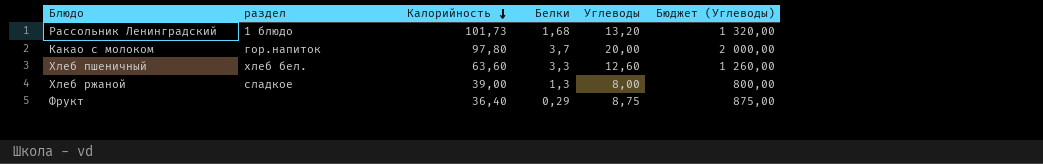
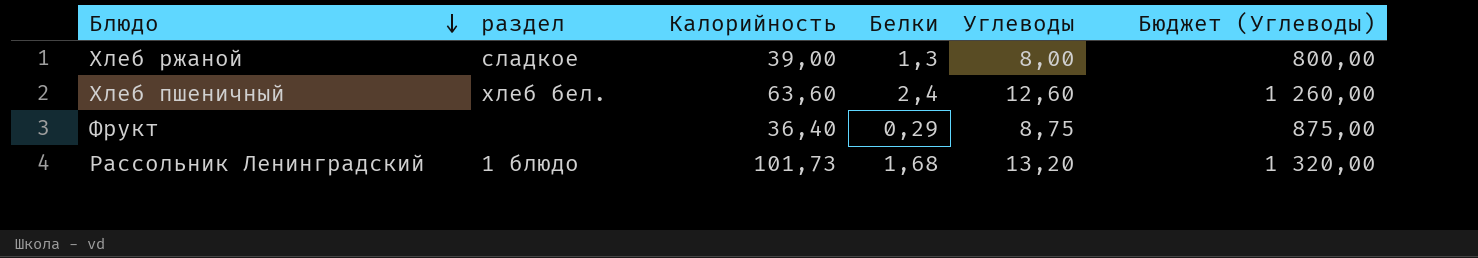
row order: Калорийность descending -> Блюдо descending
row Какао с молоком: гор.напиток | 97,80 | 3,7 | 20,00 | 2 000,00 -> none
Хлеб пшеничный | Белки: 3,3 -> 2,4

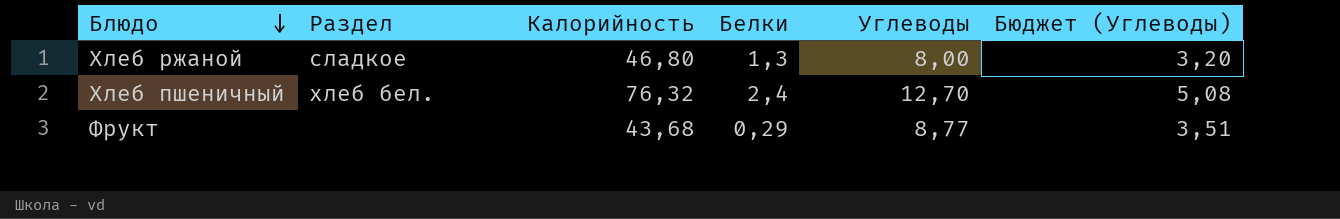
column name: раздел -> Раздел
column Бюджет (Углеводы) | formula: [Углеводы] * 100 -> [Углеводы] * 0,4
row Рассольник Ленинградский: 1 блюдо | 101,73 | 1,68 | 13,20 | 1 320,00 -> none
Хлеб ржаной | Калорийность: 39,00 -> 46,80
Хлеб пшеничный | Калорийность: 63,60 -> 76,32
Хлеб пшеничный | Углеводы: 12,60 -> 12,70
Фрукт | Калорийность: 36,40 -> 43,68
Фрукт | Углеводы: 8,75 -> 8,77

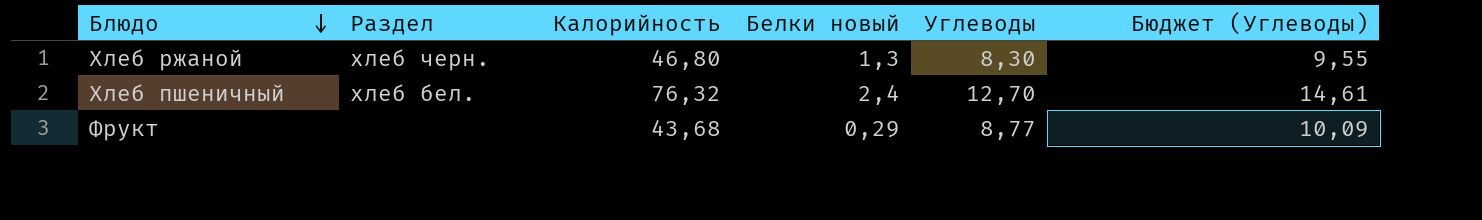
column name: Белки -> Белки новый
column Бюджет (Углеводы) | formula: [Углеводы] * 0,4 -> [Углеводы] * 1,15
Хлеб ржаной | Раздел: сладкое -> хлеб черн.
Хлеб ржаной | Углеводы: 8,00 -> 8,30

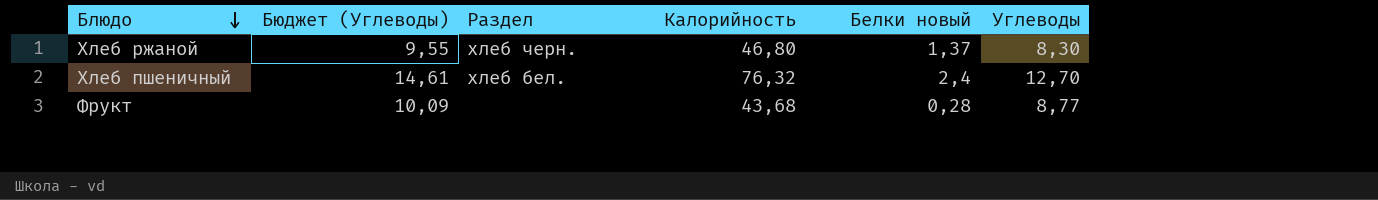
column Бюджет (Углеводы) | position: 6 -> 2
Хлеб ржаной | Белки новый: 1,3 -> 1,37
Фрукт | Белки новый: 0,29 -> 0,28

